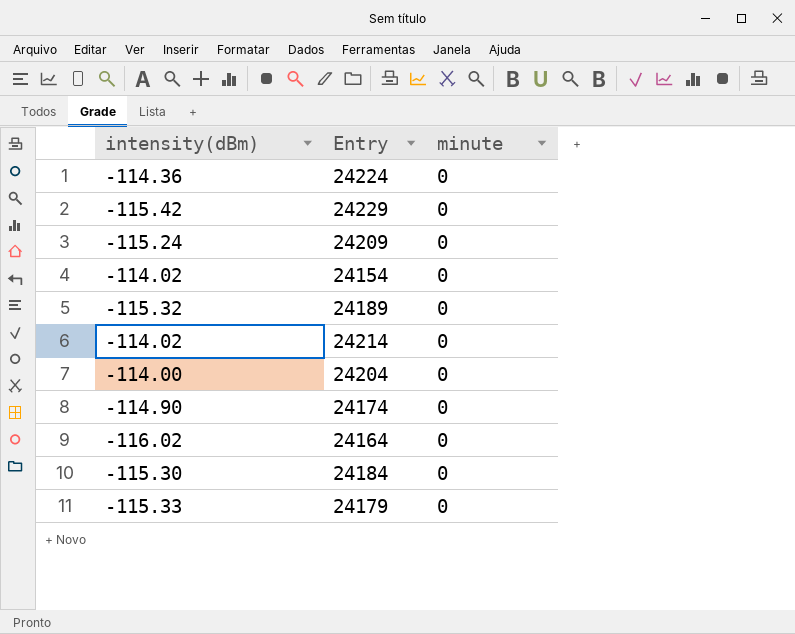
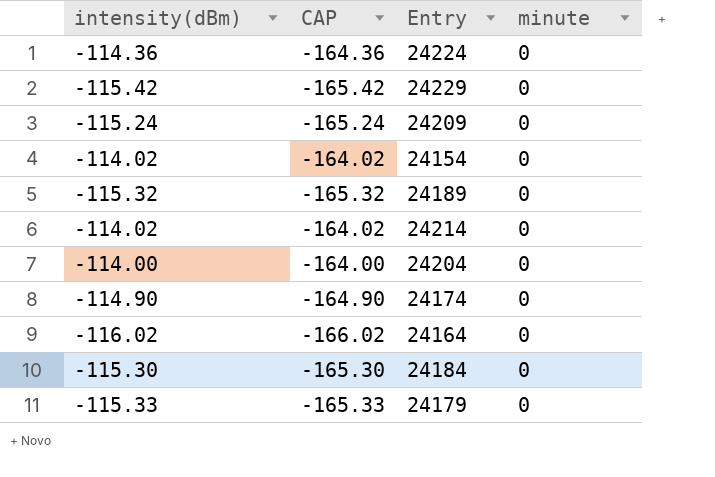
column CAP | formula: none -> [intensity(dBm)] - 50

